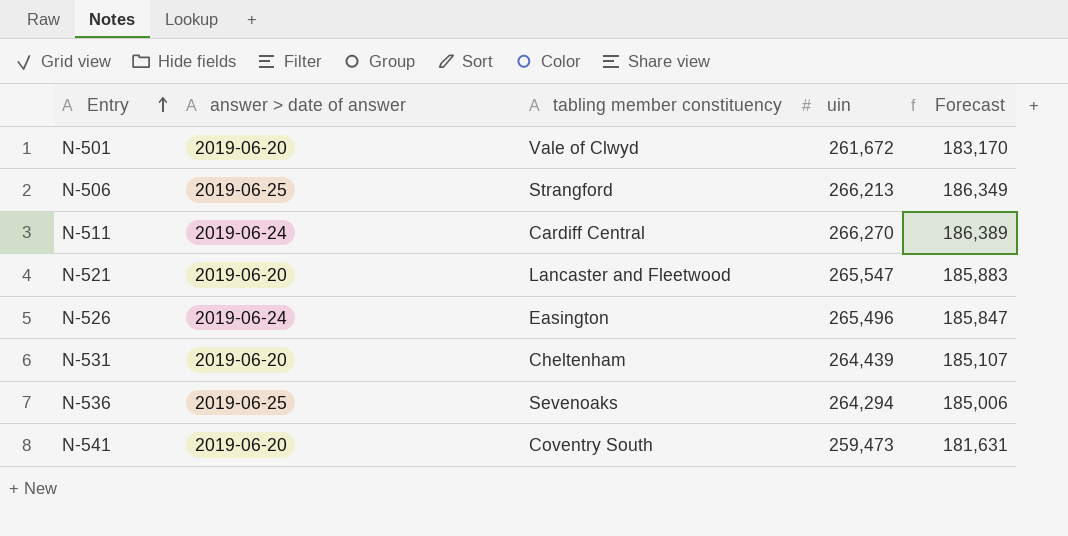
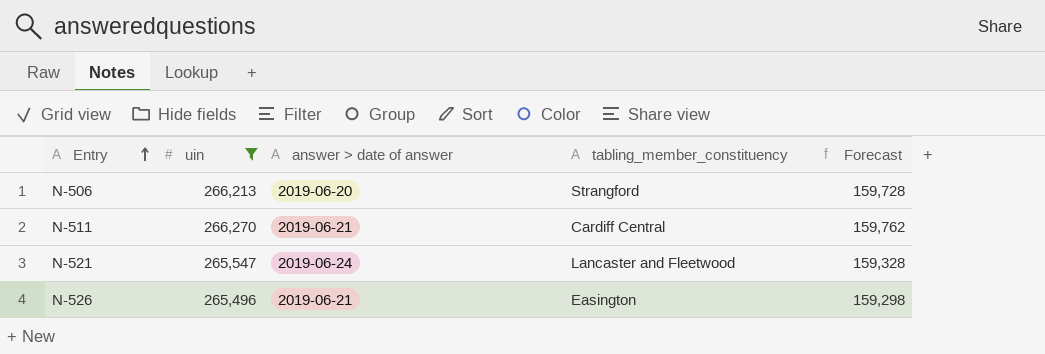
filter: none -> uin >= 265,496
column uin | position: 4 -> 2
column name: tabling member constituency -> tabling_member_constituency
column Forecast | formula: [uin] * 0.7 -> [uin] * 0.6
N-506 | answer > date of answer: 2019-06-25 -> 2019-06-20
N-511 | answer > date of answer: 2019-06-24 -> 2019-06-21
N-521 | answer > date of answer: 2019-06-20 -> 2019-06-24
N-526 | answer > date of answer: 2019-06-24 -> 2019-06-21

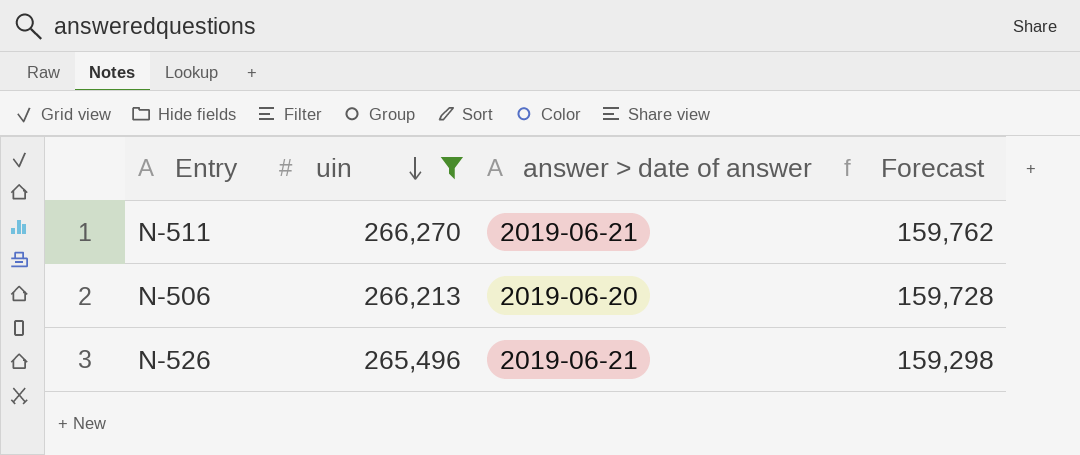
row order: Entry ascending -> uin descending
column tabling_member_constituency | position: 4 -> none
row N-521: 265,547 | 2019-06-24 | Lancaster and Fleetwood | 159,328 -> none

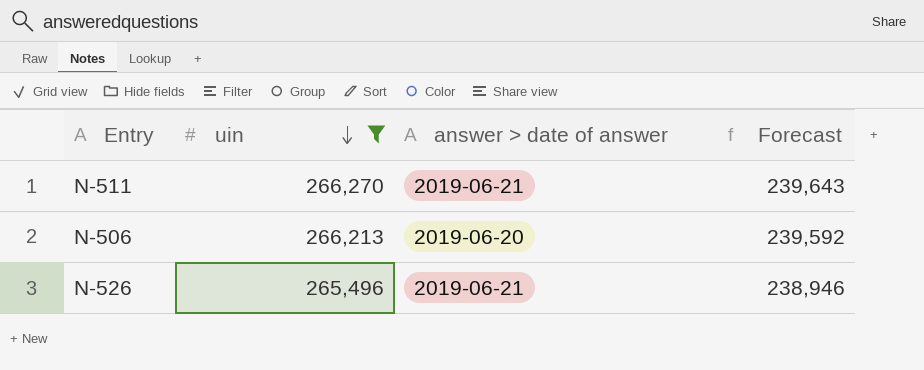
column Forecast | formula: [uin] * 0.6 -> [uin] * 0.9

